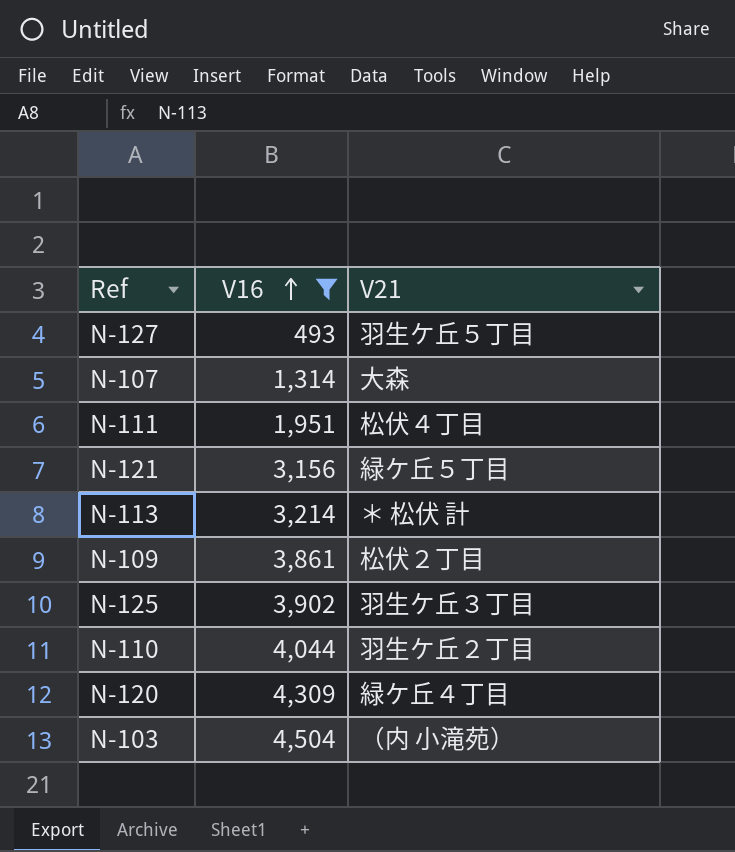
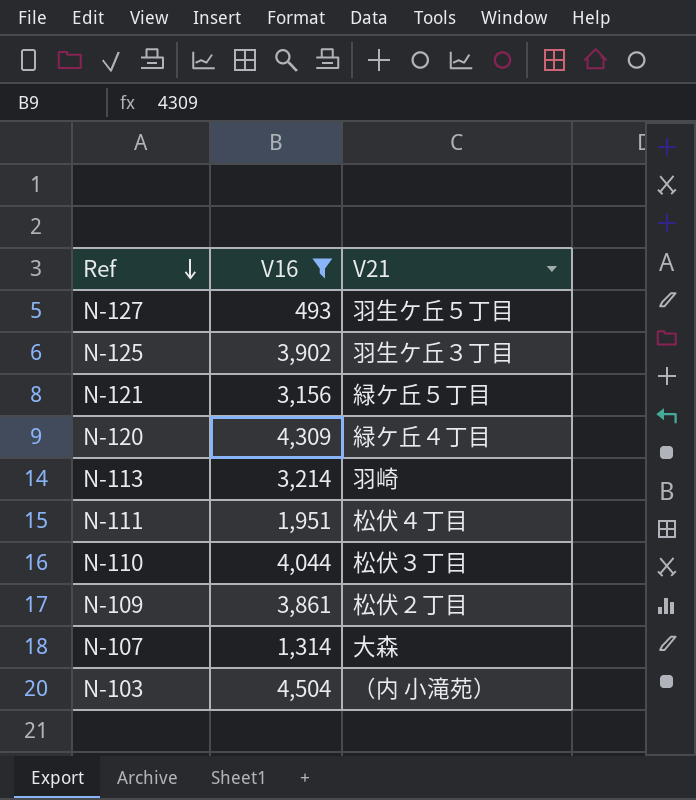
row order: V16 ascending -> Ref descending
N-113 | V21: ＊ 松伏 計 -> 羽崎
N-110 | V21: 羽生ケ丘２丁目 -> 松伏３丁目

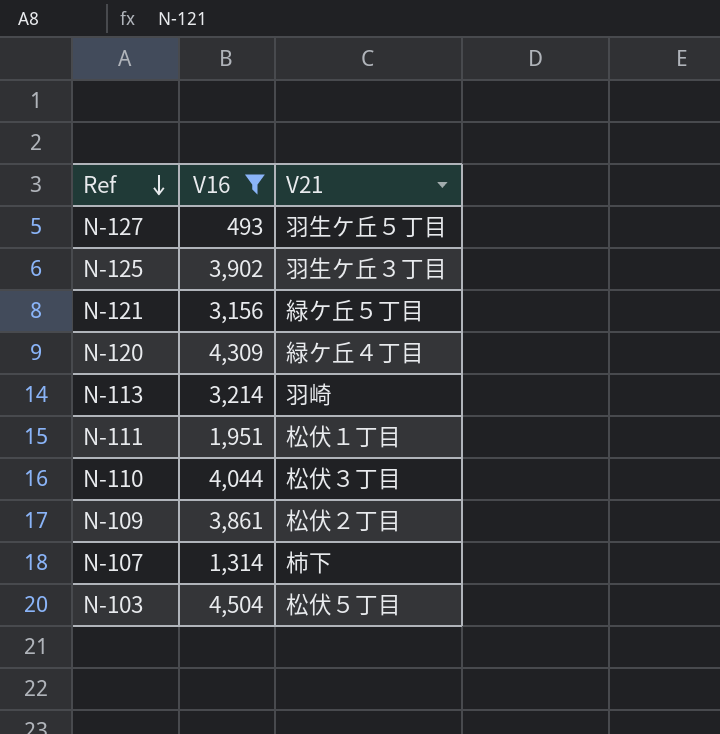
N-111 | V21: 松伏４丁目 -> 松伏１丁目
N-107 | V21: 大森 -> 柿下
N-103 | V21: （内 小滝苑） -> 松伏５丁目

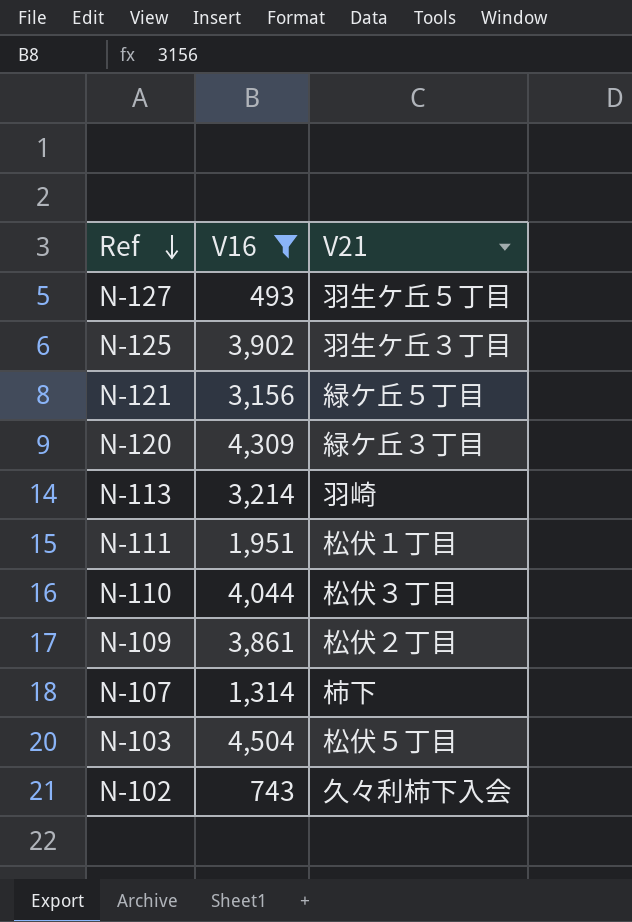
N-120 | V21: 緑ケ丘４丁目 -> 緑ケ丘３丁目
row N-102: none -> 743 | 久々利柿下入会

